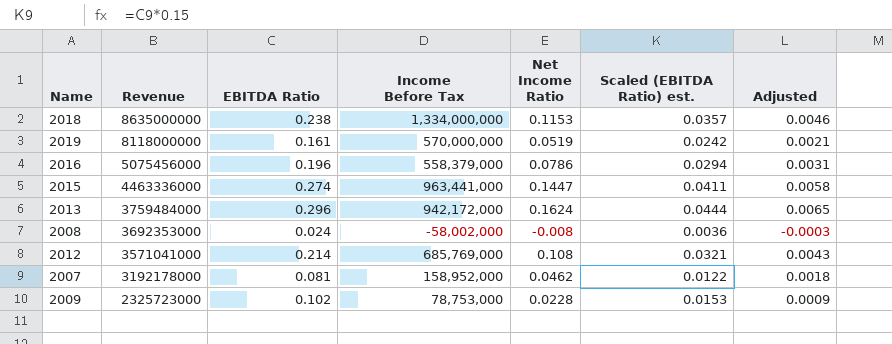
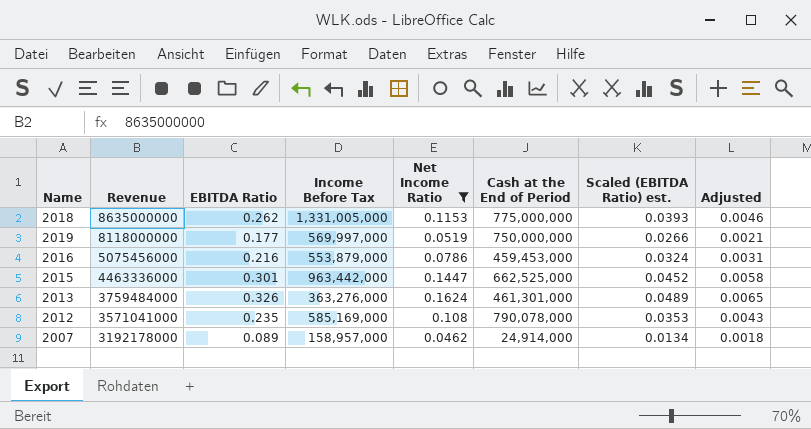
filter: none -> Net Income Ratio >= 0.0462
column Cash at the End of Period | position: none -> 6
2018 | EBITDA Ratio: 0.238 -> 0.262
2018 | Income Before Tax: 1,334,000,000 -> 1,331,005,000
2018 | Scaled (EBITDA Ratio) est.: 0.0357 -> 0.0393
2019 | EBITDA Ratio: 0.161 -> 0.177
2019 | Income Before Tax: 570,000,000 -> 569,997,000
2019 | Scaled (EBITDA Ratio) est.: 0.0242 -> 0.0266
2016 | EBITDA Ratio: 0.196 -> 0.216
2016 | Income Before Tax: 558,379,000 -> 553,879,000
2016 | Scaled (EBITDA Ratio) est.: 0.0294 -> 0.0324
2015 | EBITDA Ratio: 0.274 -> 0.301
2015 | Income Before Tax: 963,441,000 -> 963,442,000
2015 | Scaled (EBITDA Ratio) est.: 0.0411 -> 0.0452
2013 | EBITDA Ratio: 0.296 -> 0.326
2013 | Income Before Tax: 942,172,000 -> 363,276,000
2013 | Scaled (EBITDA Ratio) est.: 0.0444 -> 0.0489
2012 | EBITDA Ratio: 0.214 -> 0.235
2012 | Income Before Tax: 685,769,000 -> 585,169,000
2012 | Scaled (EBITDA Ratio) est.: 0.0321 -> 0.0353
2007 | EBITDA Ratio: 0.081 -> 0.089
2007 | Income Before Tax: 158,952,000 -> 158,957,000
2007 | Scaled (EBITDA Ratio) est.: 0.0122 -> 0.0134

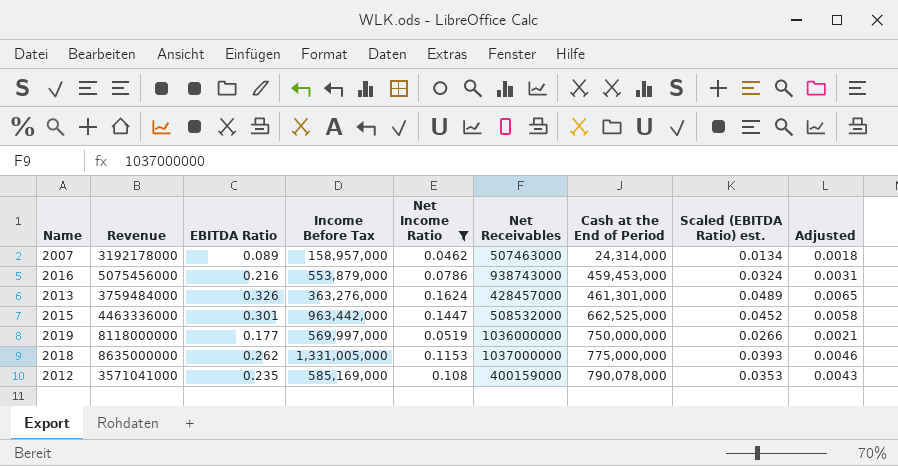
row order: Revenue descending -> Cash at the End of Period ascending
column Net Receivables | position: none -> 6
2007 | Cash at the End of Period: 24,914,000 -> 24,314,000

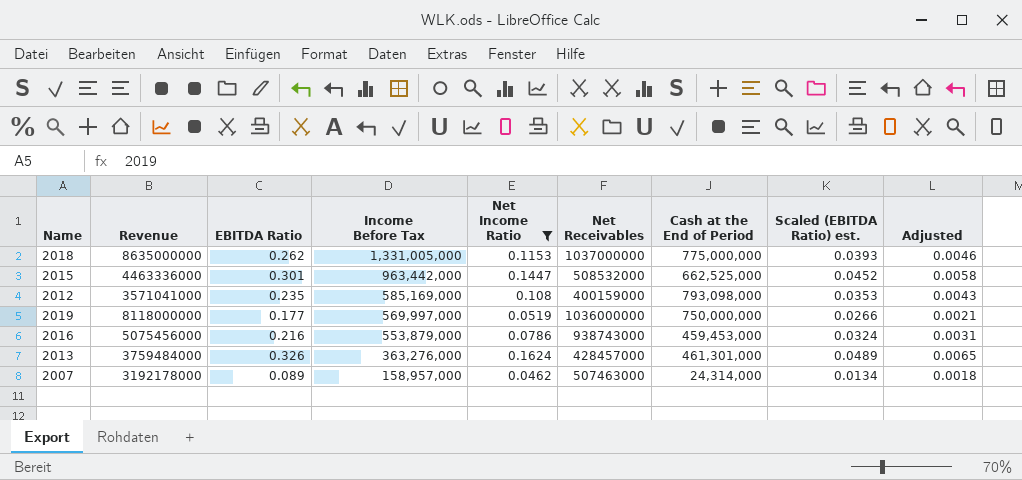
row order: Cash at the End of Period ascending -> Income Before Tax descending
2012 | Cash at the End of Period: 790,078,000 -> 793,098,000

